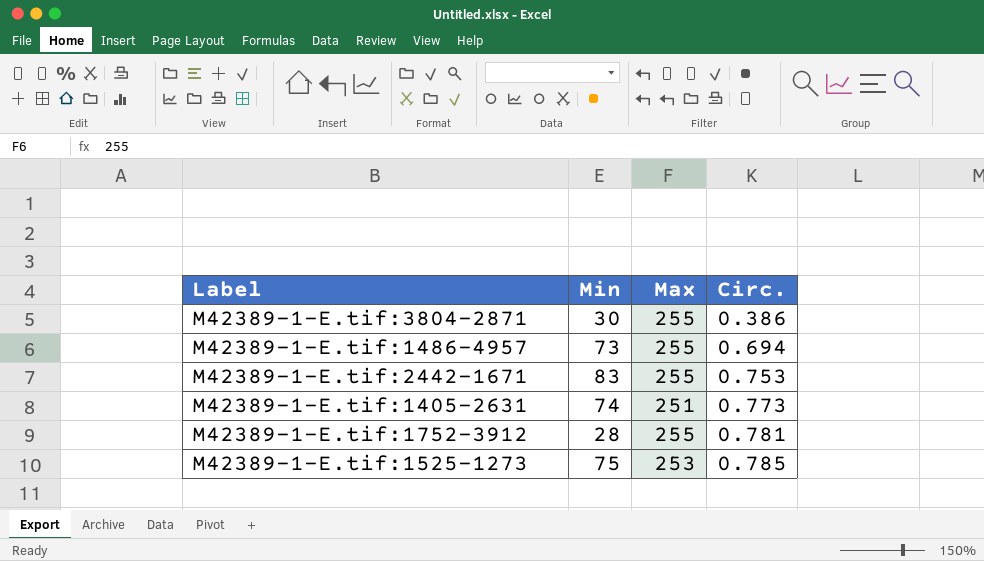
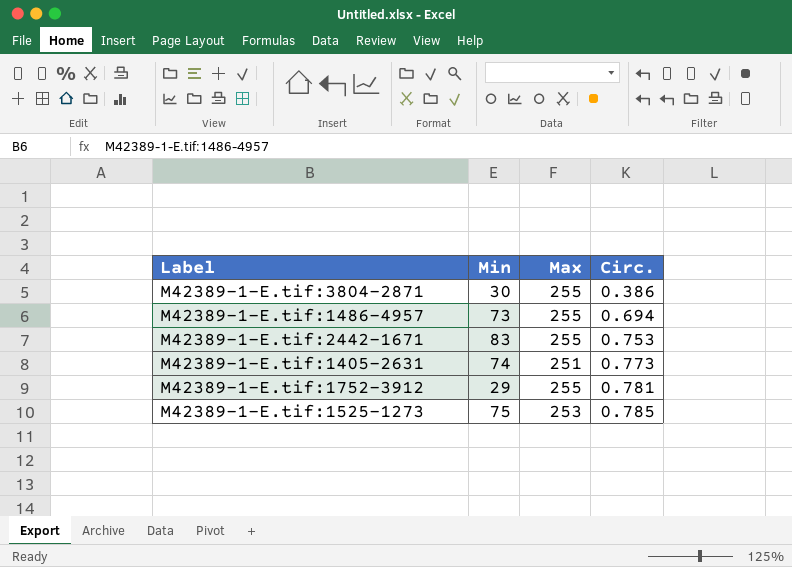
M42389-1-E.tif:1752-3912 | Min: 28 -> 29

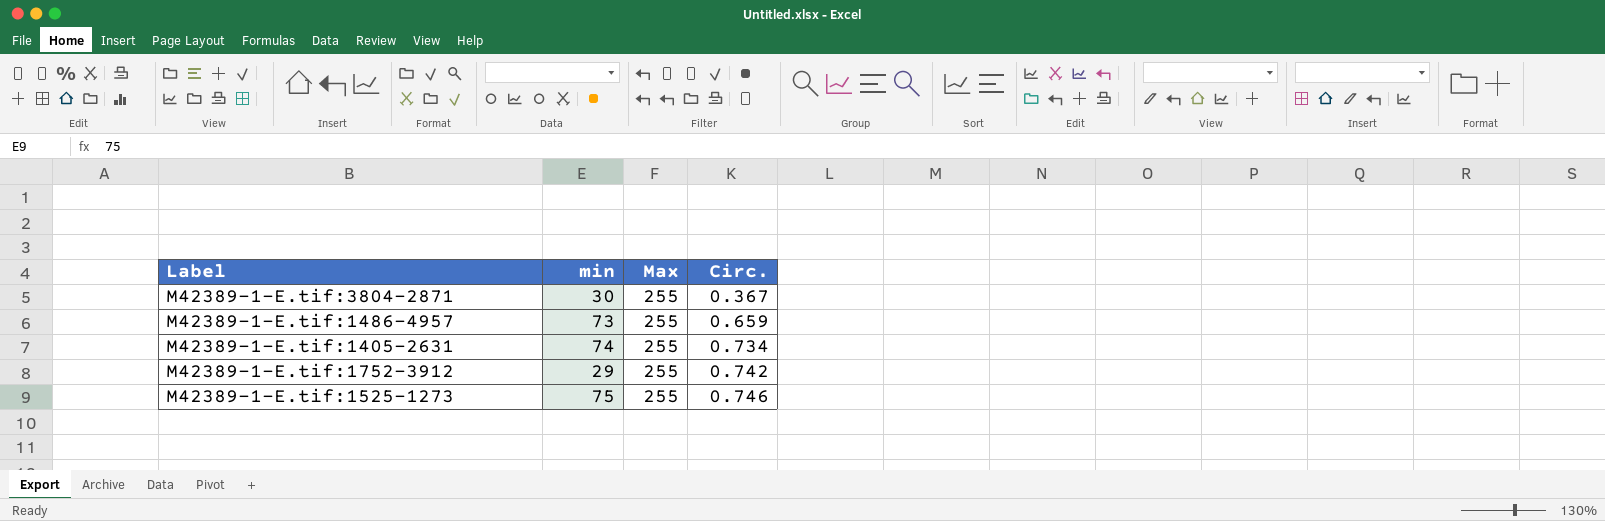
column name: Min -> min
row M42389-1-E.tif:2442-1671: 83 | 255 | 0.753 -> none
M42389-1-E.tif:3804-2871 | Circ.: 0.386 -> 0.367
M42389-1-E.tif:1486-4957 | Circ.: 0.694 -> 0.659
M42389-1-E.tif:1405-2631 | Max: 251 -> 255
M42389-1-E.tif:1405-2631 | Circ.: 0.773 -> 0.734
M42389-1-E.tif:1752-3912 | Circ.: 0.781 -> 0.742
M42389-1-E.tif:1525-1273 | Max: 253 -> 255
M42389-1-E.tif:1525-1273 | Circ.: 0.785 -> 0.746

